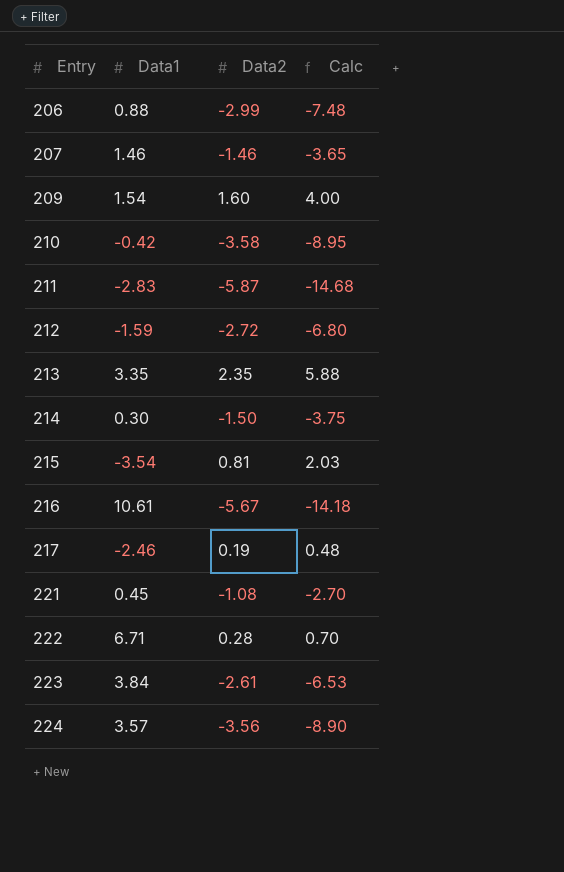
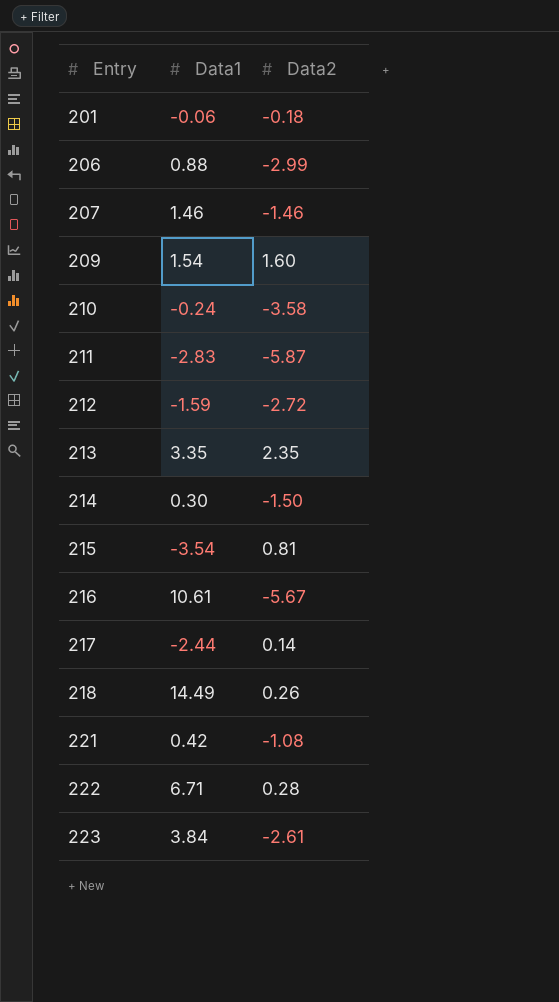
column Calc | formula: [Data2] * 2.5 -> none
row 224: 3.57 | -3.56 | -8.90 -> none
row 201: none -> -0.06 | -0.18
210 | Data1: -0.42 -> -0.24
217 | Data1: -2.46 -> -2.44
217 | Data2: 0.19 -> 0.14
row 218: none -> 14.49 | 0.26
221 | Data1: 0.45 -> 0.42

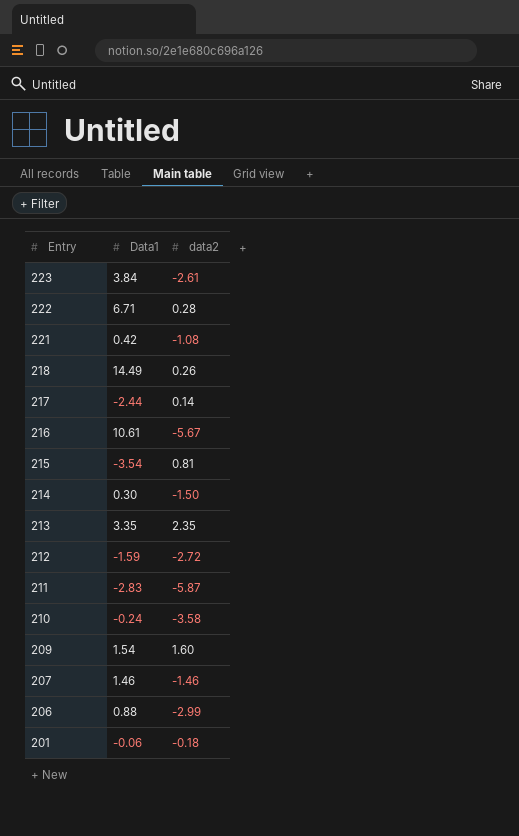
row order: Entry ascending -> Entry descending
column name: Data2 -> data2

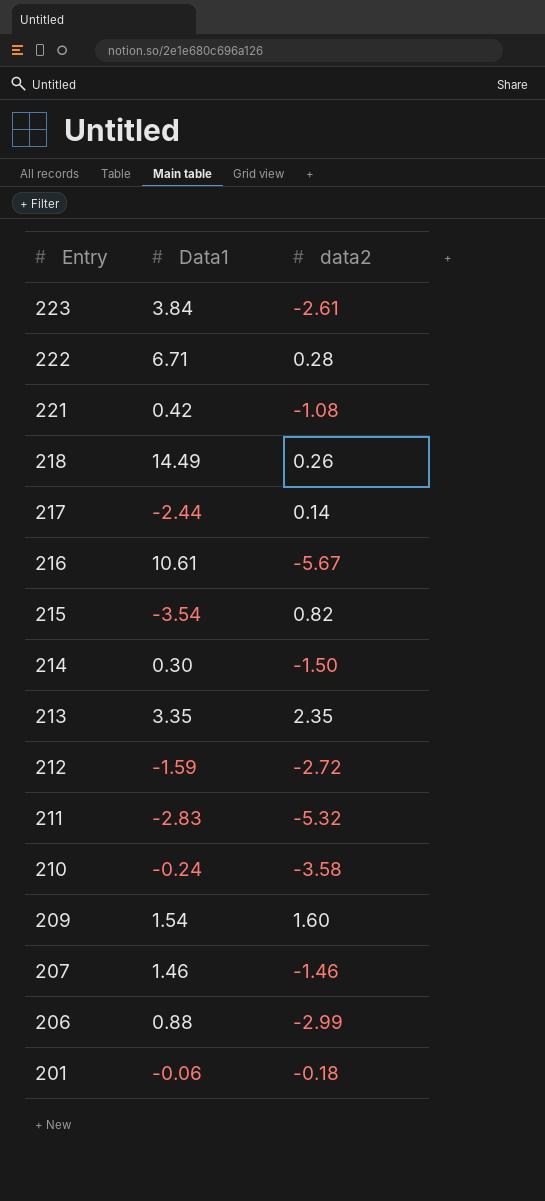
215 | data2: 0.81 -> 0.82
211 | data2: -5.87 -> -5.32

